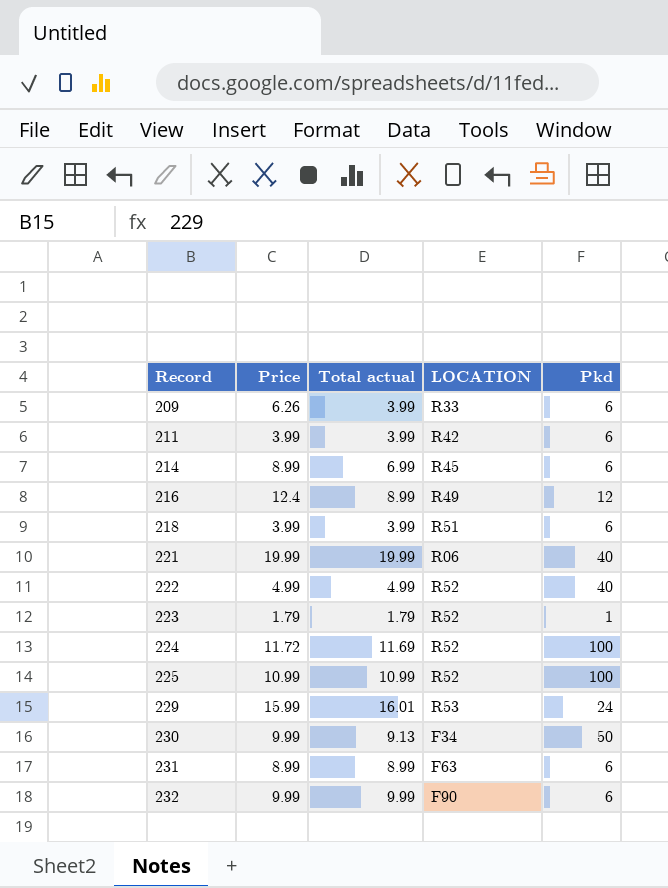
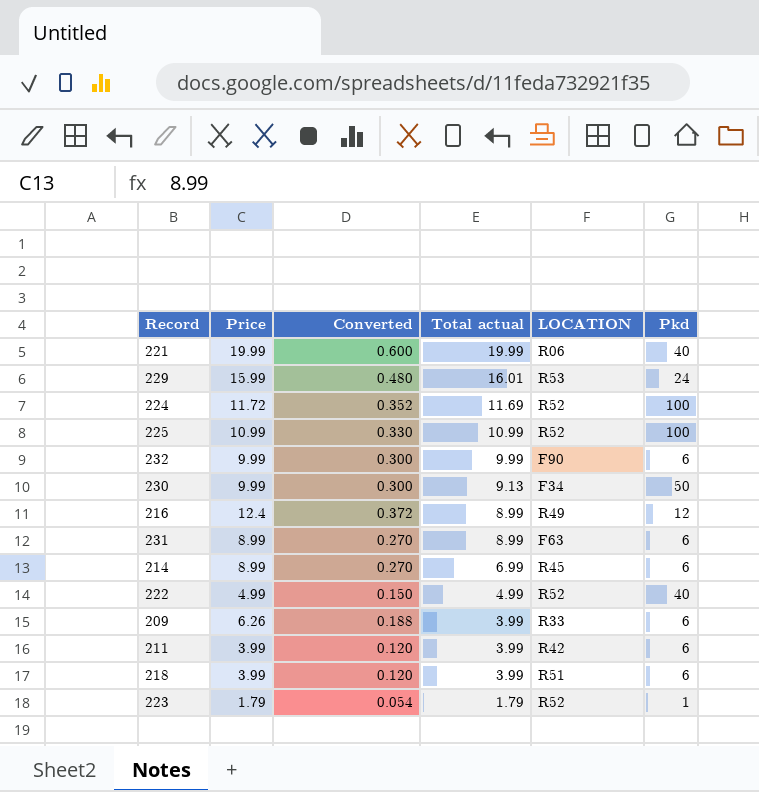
row order: Record ascending -> Total actual descending
column Converted | formula: none -> [Price] * 0.03

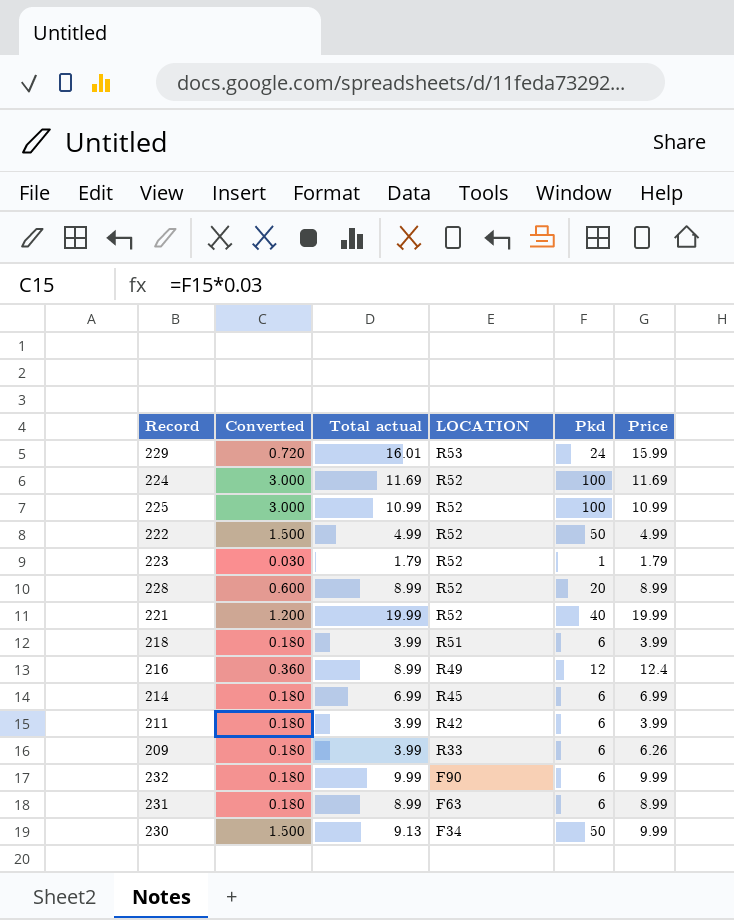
row order: Total actual descending -> LOCATION descending
column Converted | formula: [Price] * 0.03 -> [Pkd] * 0.03
column Price | position: 2 -> 6
224 | Price: 11.72 -> 11.69
222 | Pkd: 40 -> 50
row 228: none -> 0.600 | 8.99 | R52 | 20 | 8.99
221 | LOCATION: R06 -> R52
214 | Price: 8.99 -> 6.99

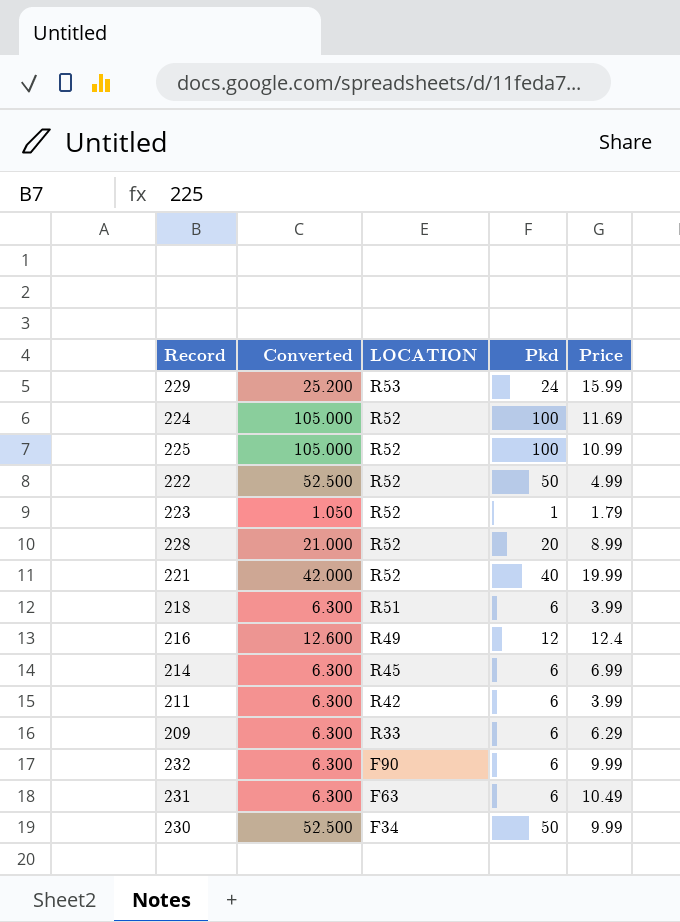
column Total actual | position: 3 -> none
column Converted | formula: [Pkd] * 0.03 -> [Pkd] * 1.05
209 | Price: 6.26 -> 6.29
231 | Price: 8.99 -> 10.49

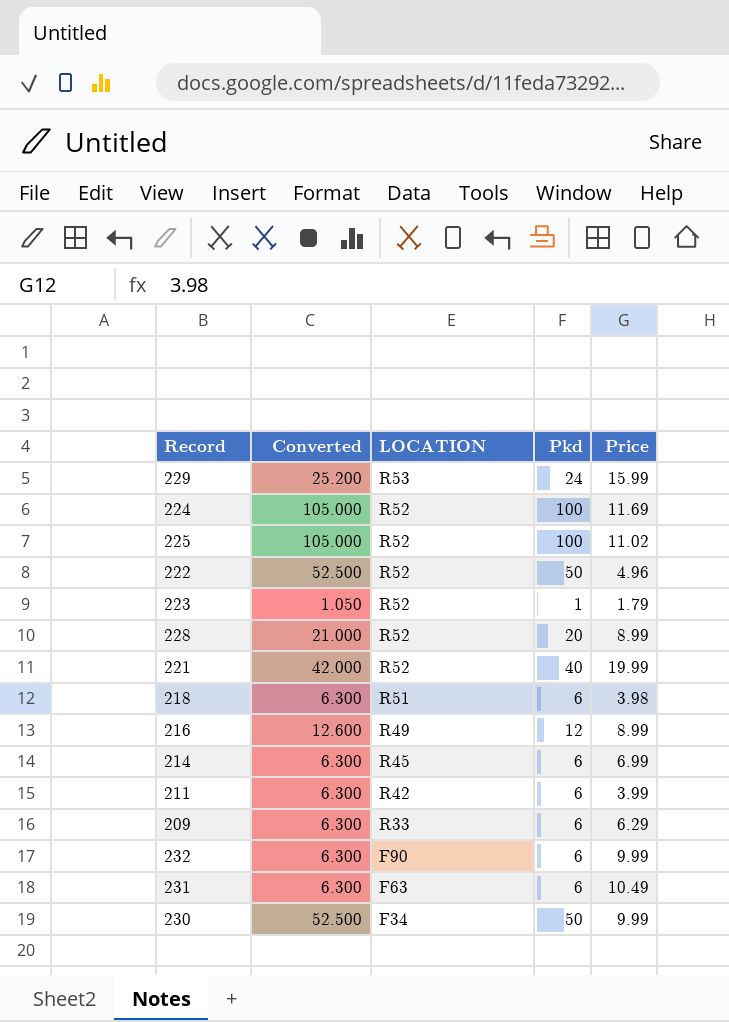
225 | Price: 10.99 -> 11.02
222 | Price: 4.99 -> 4.96
218 | Price: 3.99 -> 3.98
216 | Price: 12.4 -> 8.99

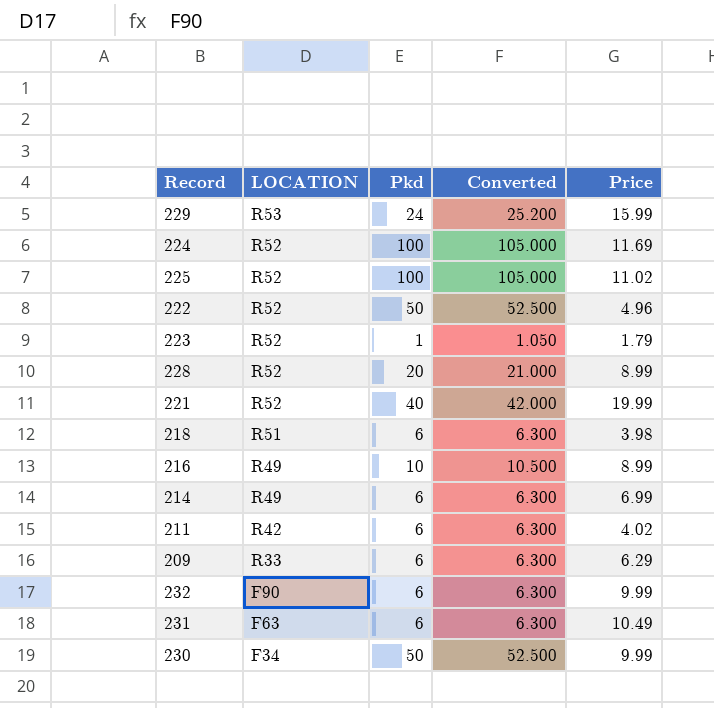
column Converted | position: 2 -> 4
216 | Pkd: 12 -> 10
216 | Converted: 12.600 -> 10.500
214 | LOCATION: R45 -> R49
211 | Price: 3.99 -> 4.02

